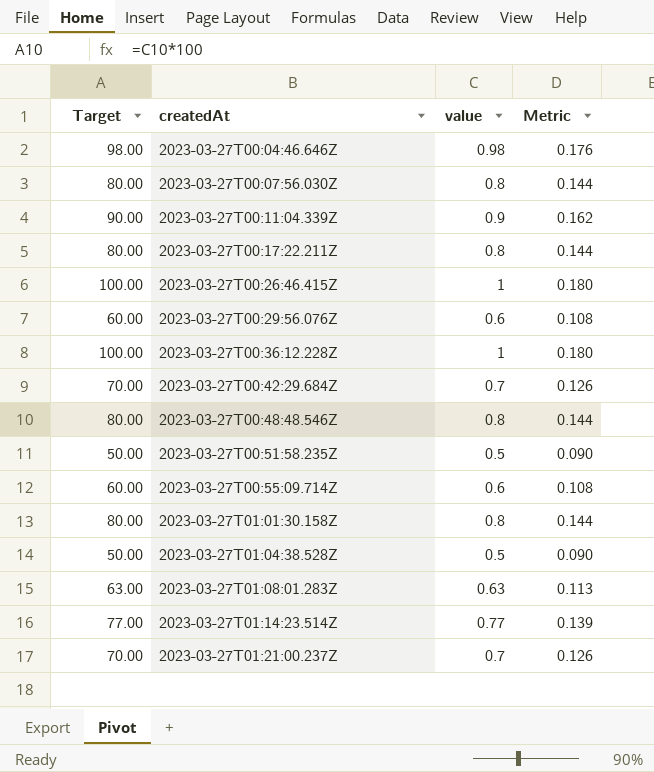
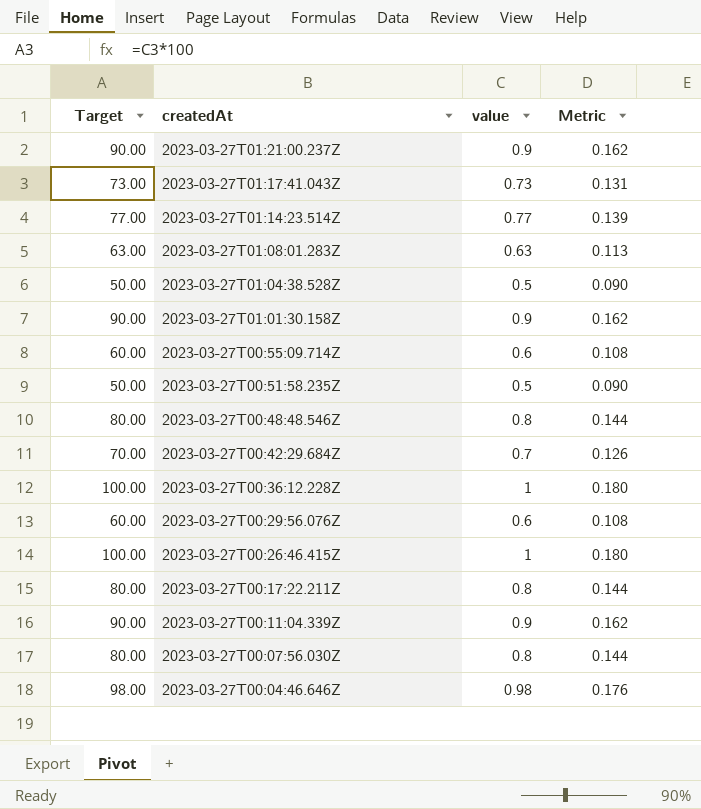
row order: createdAt ascending -> createdAt descending
2023-03-27T01:21:00.237Z | Target: 70.00 -> 90.00
2023-03-27T01:21:00.237Z | value: 0.7 -> 0.9
2023-03-27T01:21:00.237Z | Metric: 0.126 -> 0.162
row 2023-03-27T01:17:41.043Z: none -> 73.00 | 0.73 | 0.131
2023-03-27T01:01:30.158Z | Target: 80.00 -> 90.00
2023-03-27T01:01:30.158Z | value: 0.8 -> 0.9
2023-03-27T01:01:30.158Z | Metric: 0.144 -> 0.162

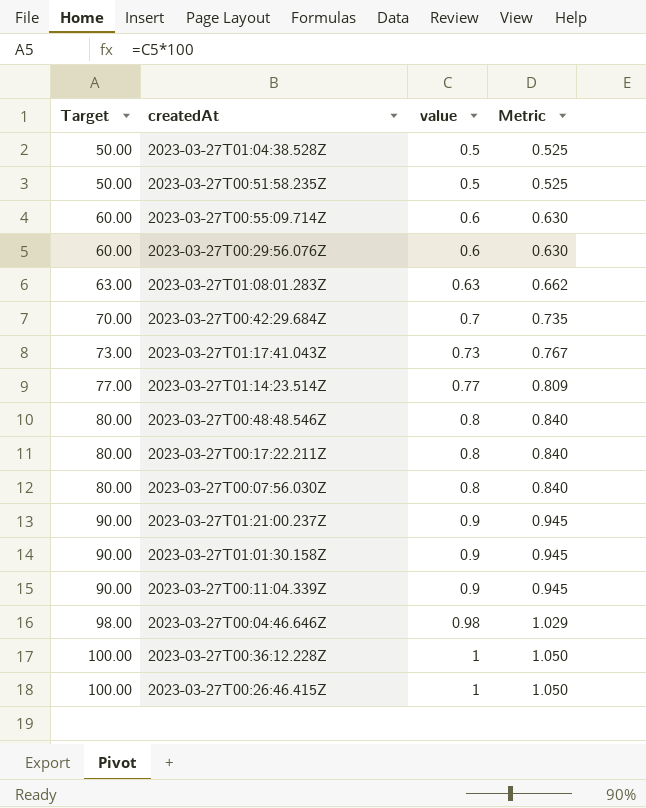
row order: createdAt descending -> Target ascending
column Metric | formula: [value] * 0.18 -> [value] * 1.05

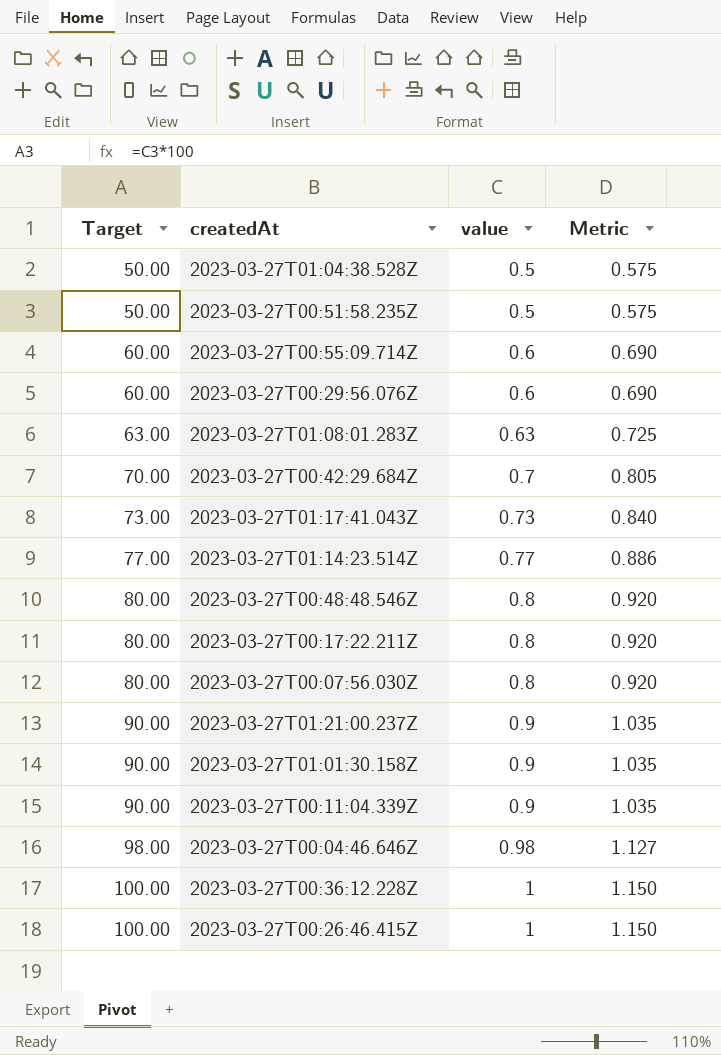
column Metric | formula: [value] * 1.05 -> [value] * 1.15

